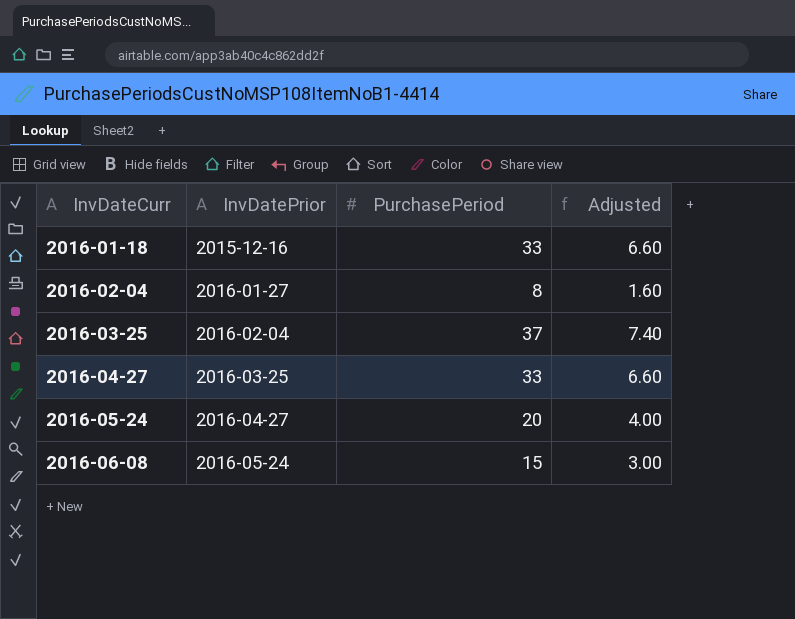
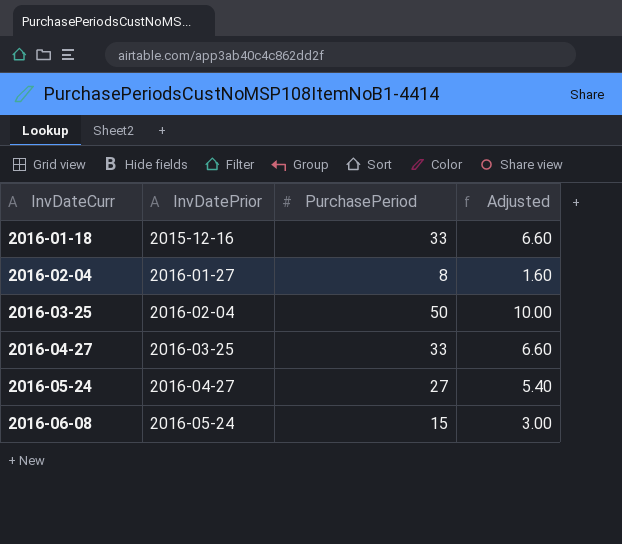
2016-03-25 | PurchasePeriod: 37 -> 50
2016-03-25 | Adjusted: 7.40 -> 10.00
2016-05-24 | PurchasePeriod: 20 -> 27
2016-05-24 | Adjusted: 4.00 -> 5.40

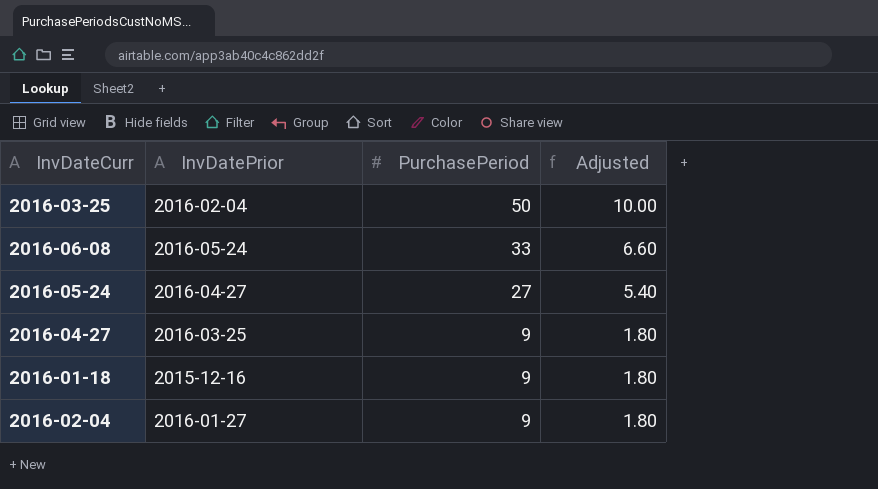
row order: InvDateCurr ascending -> PurchasePeriod descending
2016-06-08 | PurchasePeriod: 15 -> 33
2016-06-08 | Adjusted: 3.00 -> 6.60
2016-04-27 | PurchasePeriod: 33 -> 9
2016-04-27 | Adjusted: 6.60 -> 1.80
2016-01-18 | PurchasePeriod: 33 -> 9
2016-01-18 | Adjusted: 6.60 -> 1.80
2016-02-04 | PurchasePeriod: 8 -> 9
2016-02-04 | Adjusted: 1.60 -> 1.80

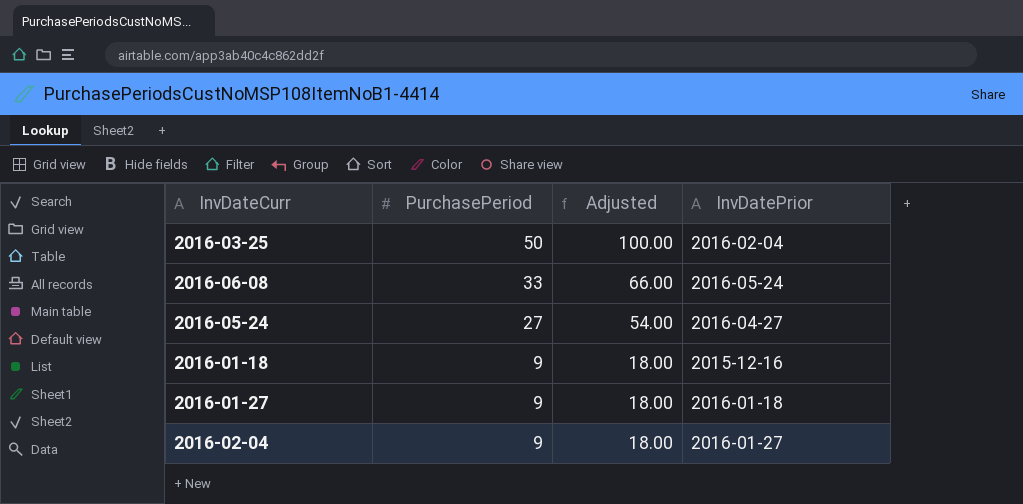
column Adjusted | formula: [PurchasePeriod] * 0.2 -> [PurchasePeriod] * 2
column InvDatePrior | position: 2 -> 4
row 2016-04-27: 2016-03-25 | 9 | 1.80 -> none
row 2016-01-27: none -> 9 | 18.00 | 2016-01-18

